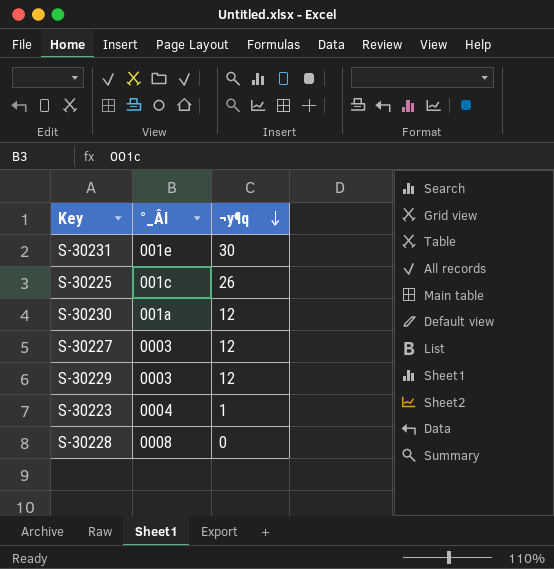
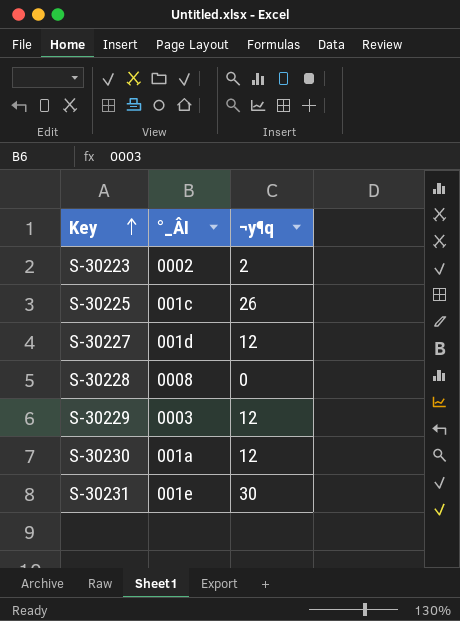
row order: ¬y¶q descending -> Key ascending
S-30223 | °_ÂI: 0004 -> 0002
S-30223 | ¬y¶q: 1 -> 2
S-30227 | °_ÂI: 0003 -> 001d

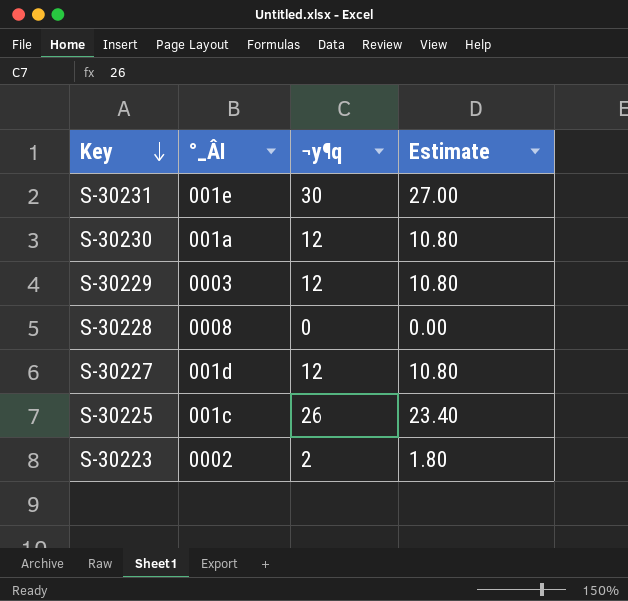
row order: Key ascending -> Key descending
column Estimate | formula: none -> [¬y¶q] * 0.9

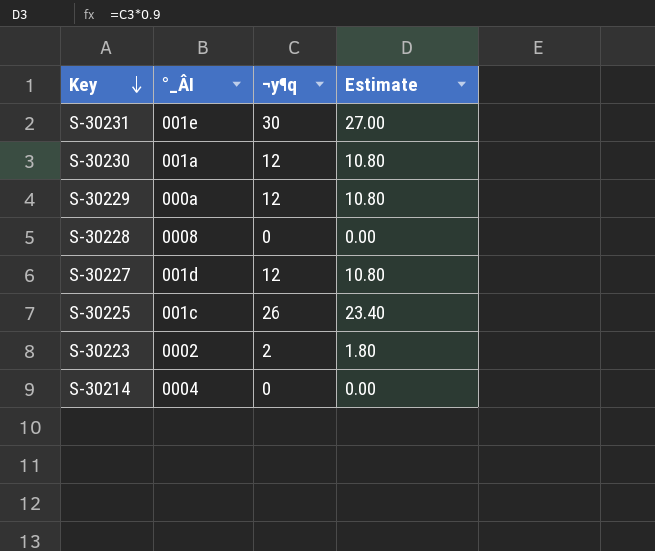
S-30229 | °_ÂI: 0003 -> 000a
row S-30214: none -> 0004 | 0 | 0.00

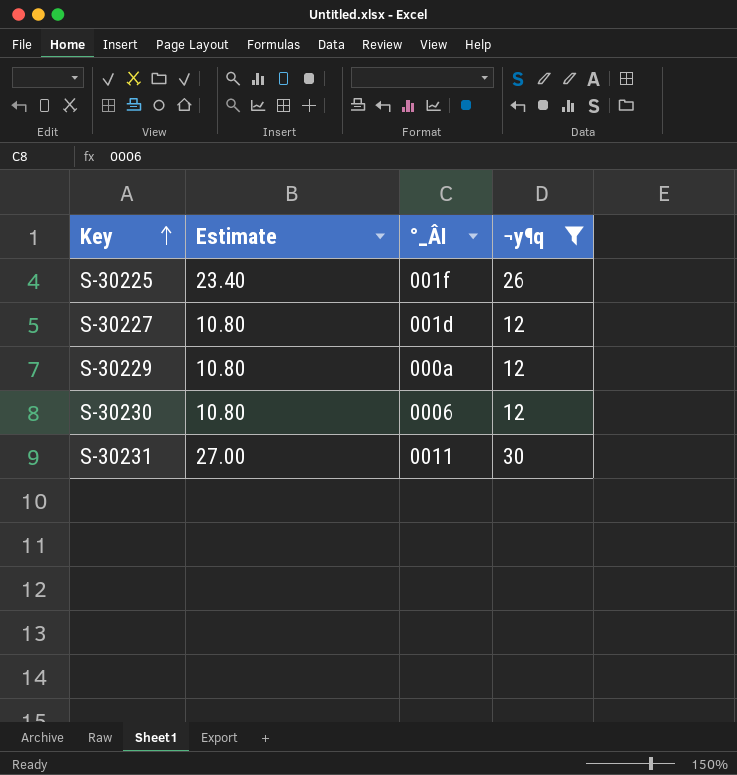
filter: none -> ¬y¶q >= 12
row order: Key descending -> Key ascending
column Estimate | position: 4 -> 2
S-30225 | °_ÂI: 001c -> 001f
S-30230 | °_ÂI: 001a -> 0006
S-30231 | °_ÂI: 001e -> 0011

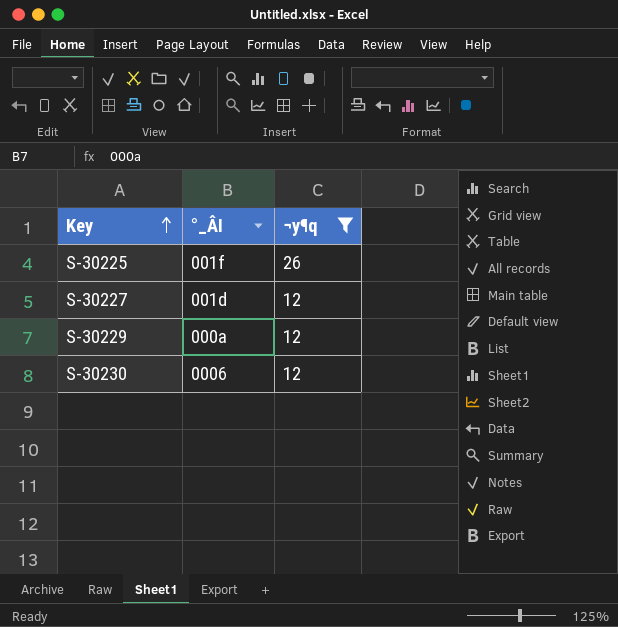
column Estimate | formula: [¬y¶q] * 0.9 -> none
row S-30231: 27.00 | 0011 | 30 -> none

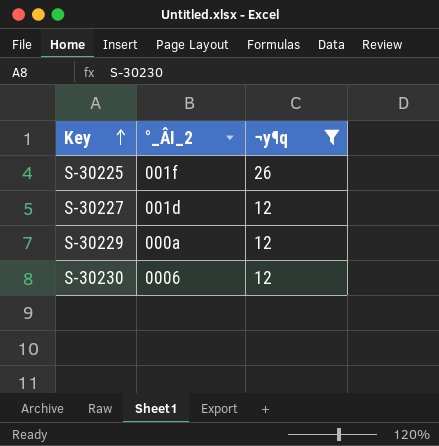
column name: °_ÂI -> °_ÂI_2

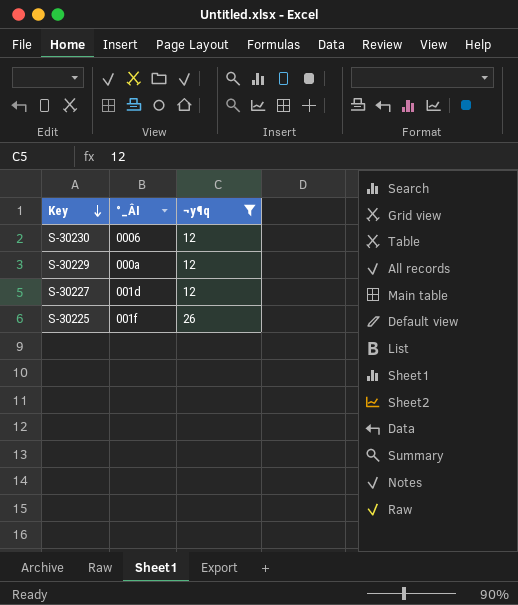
row order: Key ascending -> Key descending
column name: °_ÂI_2 -> °_ÂI

